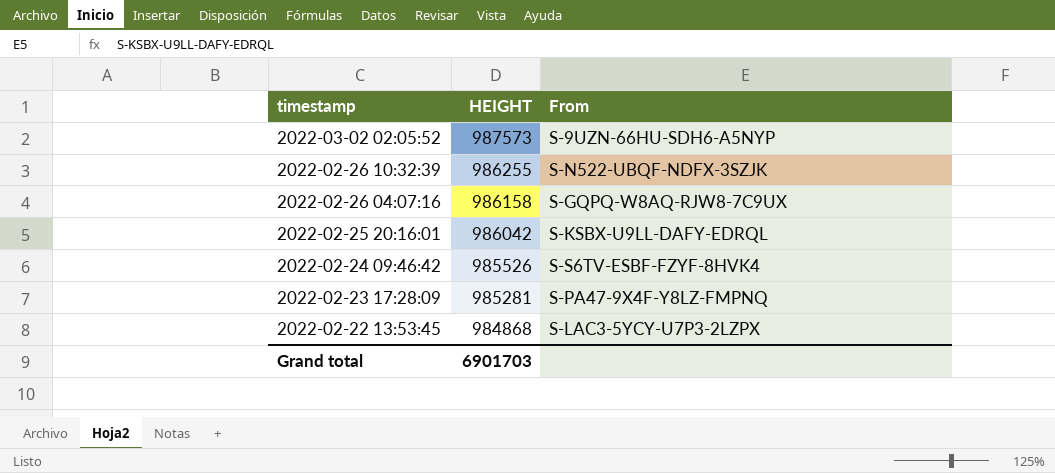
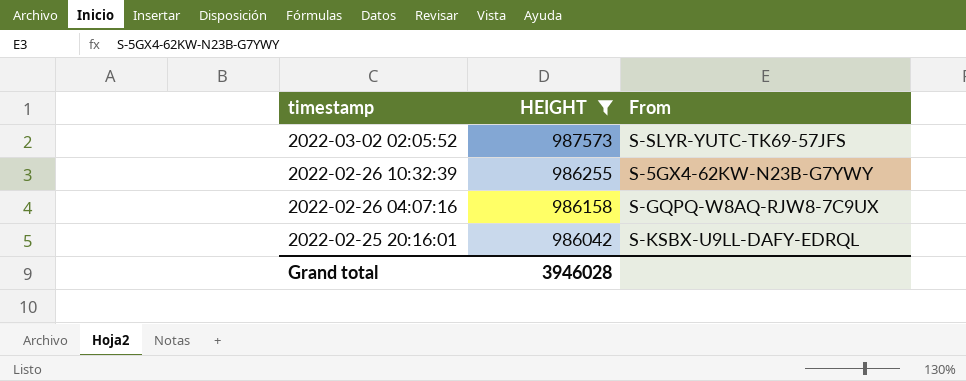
filter: none -> HEIGHT >= 986042
2022-03-02 02:05:52 | From: S-9UZN-66HU-SDH6-A5NYP -> S-SLYR-YUTC-TK69-57JFS
2022-02-26 10:32:39 | From: S-N522-UBQF-NDFX-3SZJK -> S-5GX4-62KW-N23B-G7YWY
Grand total | HEIGHT: 6901703 -> 3946028

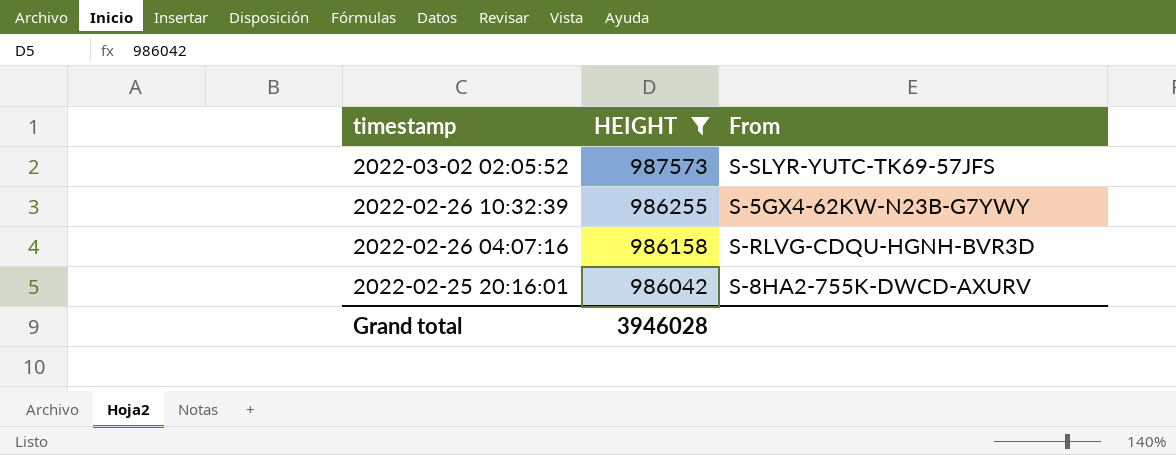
2022-02-26 04:07:16 | From: S-GQPQ-W8AQ-RJW8-7C9UX -> S-RLVG-CDQU-HGNH-BVR3D
2022-02-25 20:16:01 | From: S-KSBX-U9LL-DAFY-EDRQL -> S-8HA2-755K-DWCD-AXURV

